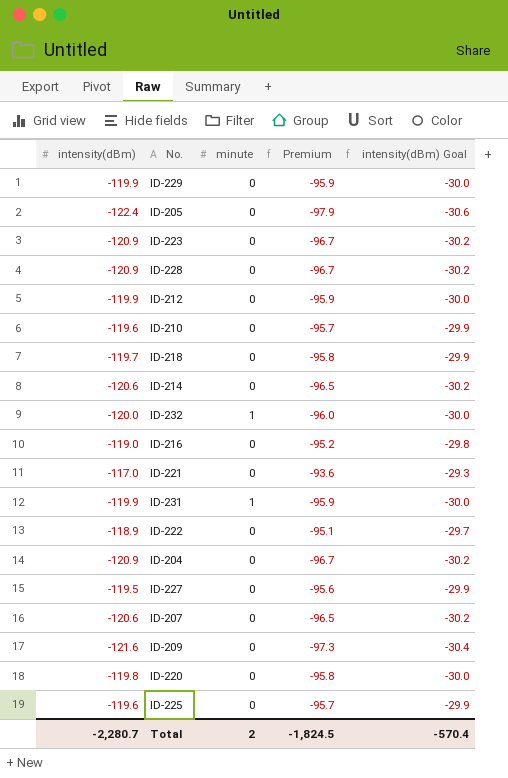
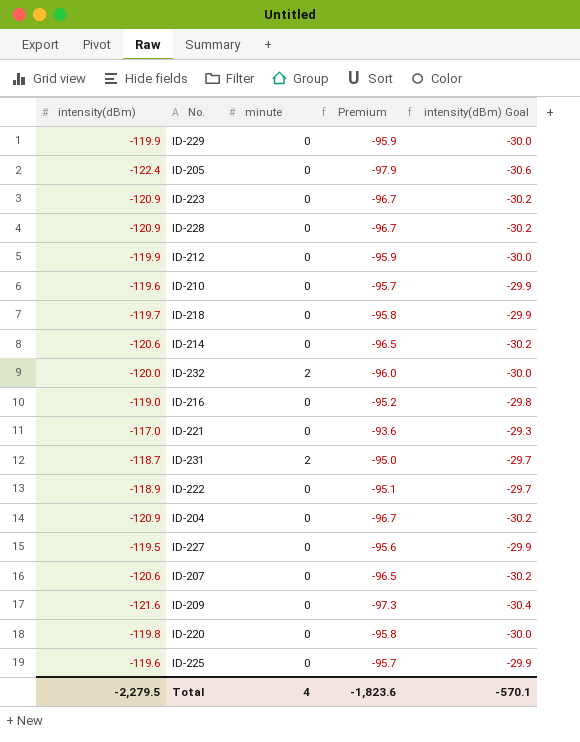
ID-232 | minute: 1 -> 2
ID-231 | intensity(dBm): -119.9 -> -118.7
ID-231 | minute: 1 -> 2
ID-231 | Premium: -95.9 -> -95.0
ID-231 | intensity(dBm) Goal: -30.0 -> -29.7
Total | intensity(dBm): -2,280.7 -> -2,279.5
Total | minute: 2 -> 4
Total | Premium: -1,824.5 -> -1,823.6
Total | intensity(dBm) Goal: -570.4 -> -570.1

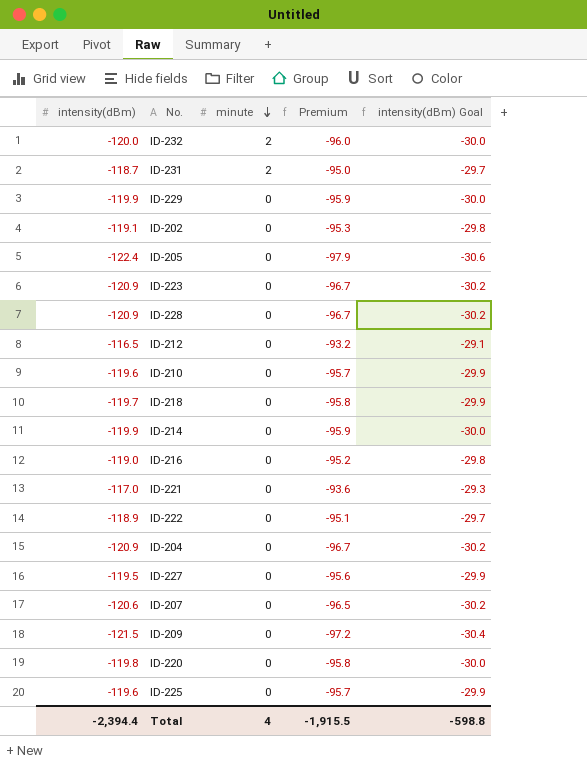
row order: none -> minute descending
row ID-202: none -> -119.1 | 0 | -95.3 | -29.8
ID-212 | intensity(dBm): -119.9 -> -116.5
ID-212 | Premium: -95.9 -> -93.2
ID-212 | intensity(dBm) Goal: -30.0 -> -29.1
ID-214 | intensity(dBm): -120.6 -> -119.9
ID-214 | Premium: -96.5 -> -95.9
ID-214 | intensity(dBm) Goal: -30.2 -> -30.0
ID-209 | intensity(dBm): -121.6 -> -121.5
ID-209 | Premium: -97.3 -> -97.2
Total | intensity(dBm): -2,279.5 -> -2,394.4
Total | Premium: -1,823.6 -> -1,915.5
Total | intensity(dBm) Goal: -570.1 -> -598.8

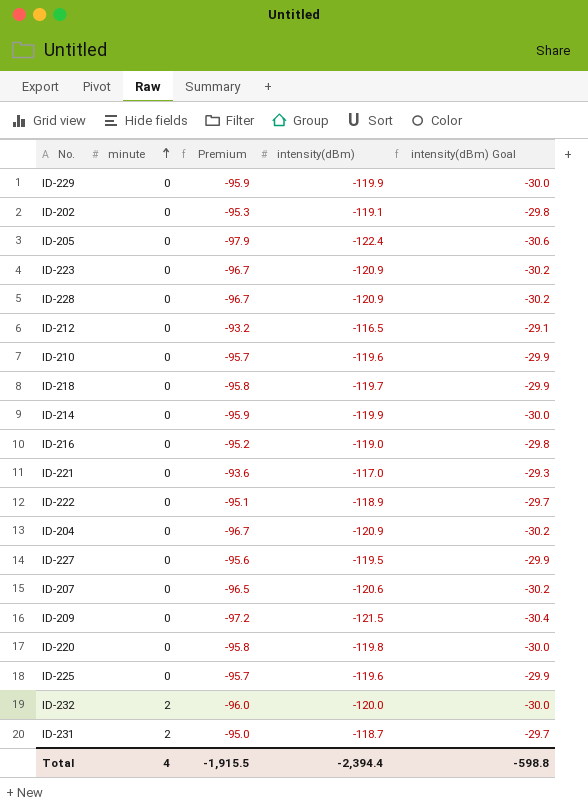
row order: minute descending -> minute ascending
column intensity(dBm) | position: 1 -> 4

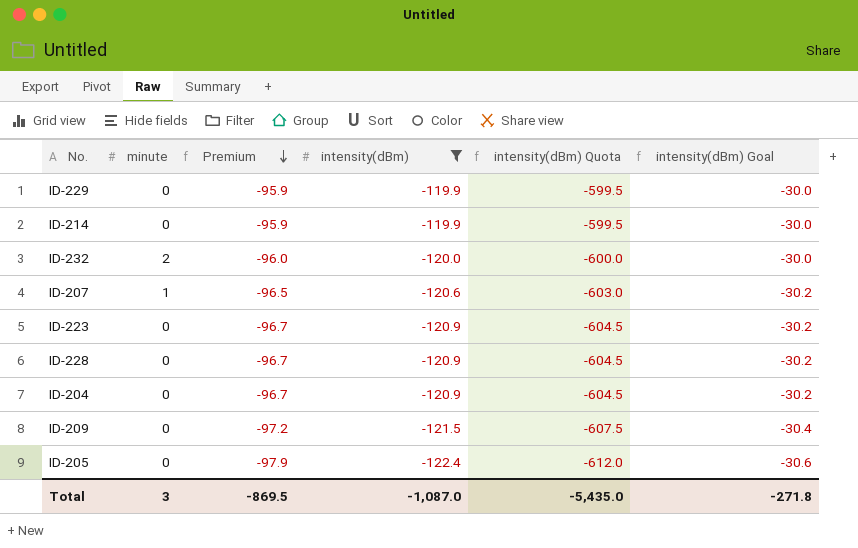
filter: none -> intensity(dBm) <= -119.9
row order: minute ascending -> Premium descending
column intensity(dBm) Quota | formula: none -> [intensity(dBm)] * 5
ID-207 | minute: 0 -> 1
Total | minute: 4 -> 3
Total | Premium: -1,915.5 -> -869.5
Total | intensity(dBm): -2,394.4 -> -1,087.0
Total | intensity(dBm) Goal: -598.8 -> -271.8

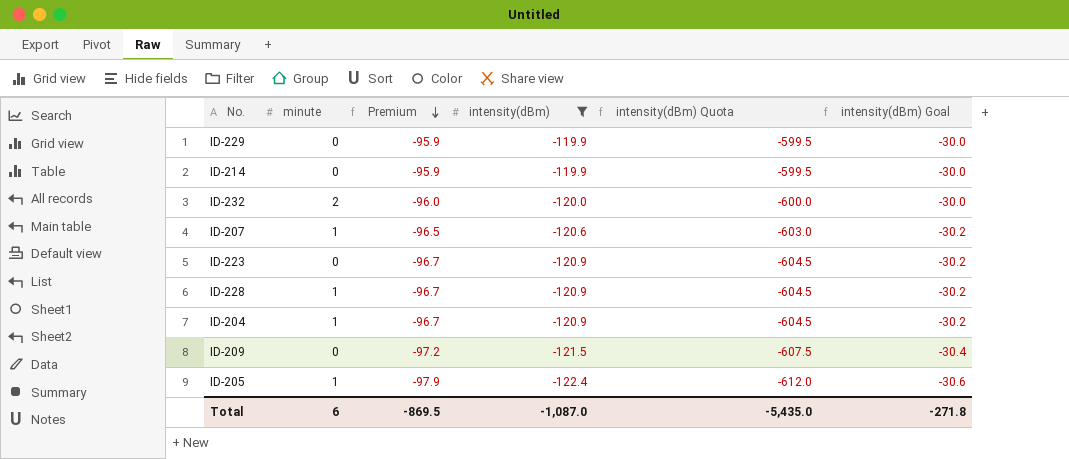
ID-228 | minute: 0 -> 1
ID-204 | minute: 0 -> 1
ID-205 | minute: 0 -> 1
Total | minute: 3 -> 6

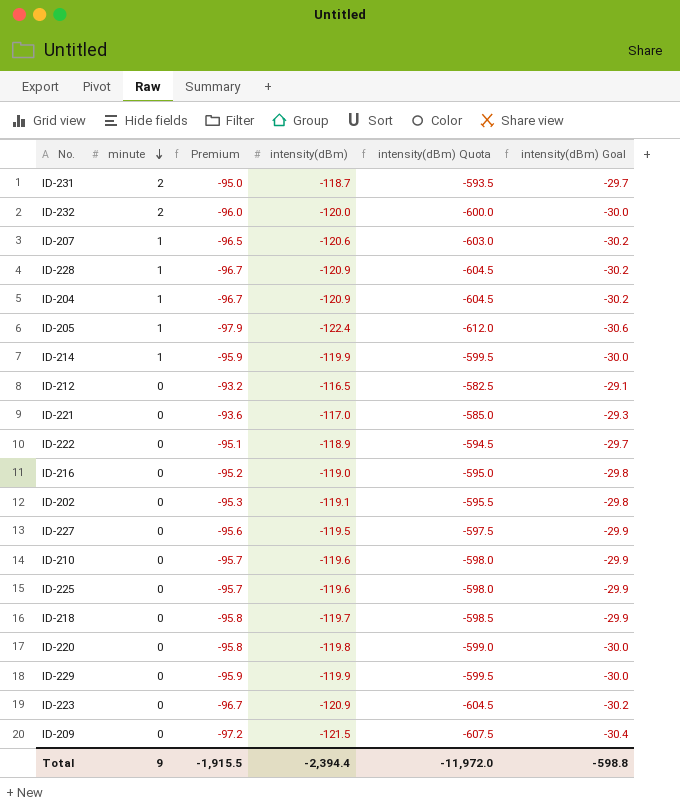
filter: intensity(dBm) <= -119.9 -> none
row order: Premium descending -> minute descending
ID-214 | minute: 0 -> 1
Total | minute: 6 -> 9
Total | Premium: -869.5 -> -1,915.5
Total | intensity(dBm): -1,087.0 -> -2,394.4
Total | intensity(dBm) Quota: -5,435.0 -> -11,972.0
Total | intensity(dBm) Goal: -271.8 -> -598.8

